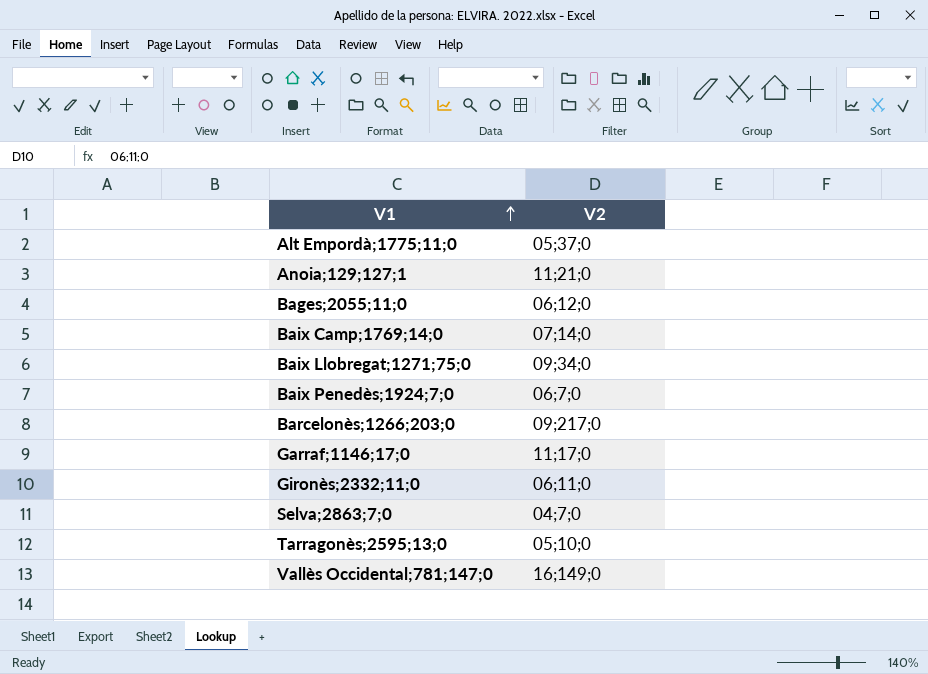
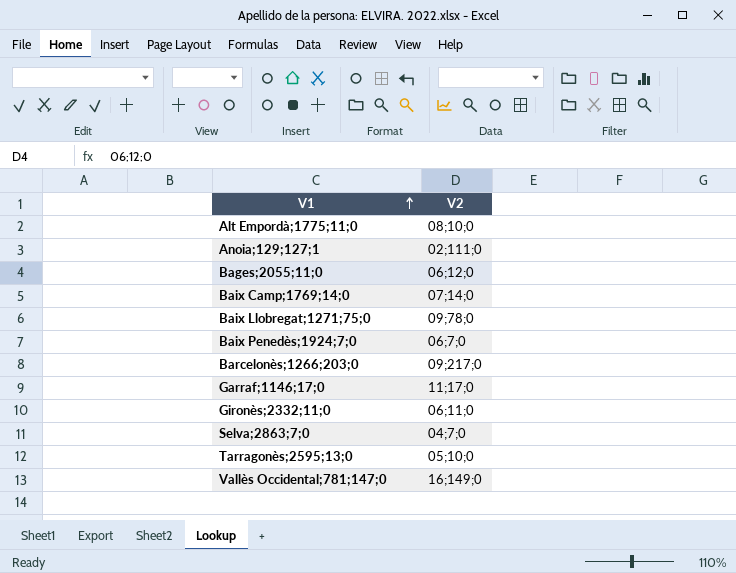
Alt Empordà;1775;11;0 | V2: 05;37;0 -> 08;10;0
Anoia;129;127;1 | V2: 11;21;0 -> 02;111;0
Baix Llobregat;1271;75;0 | V2: 09;34;0 -> 09;78;0

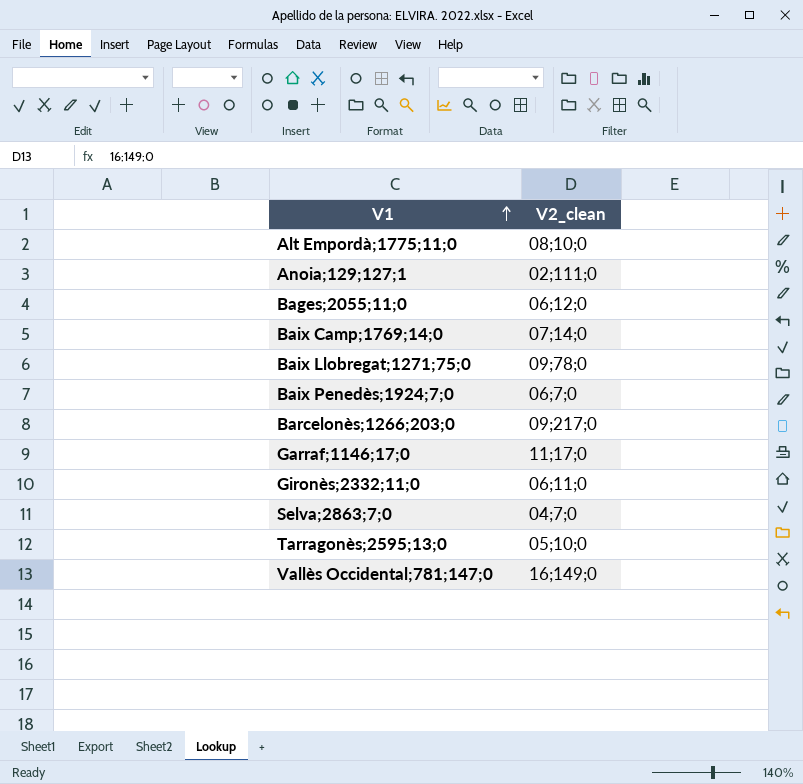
column name: V2 -> V2_clean

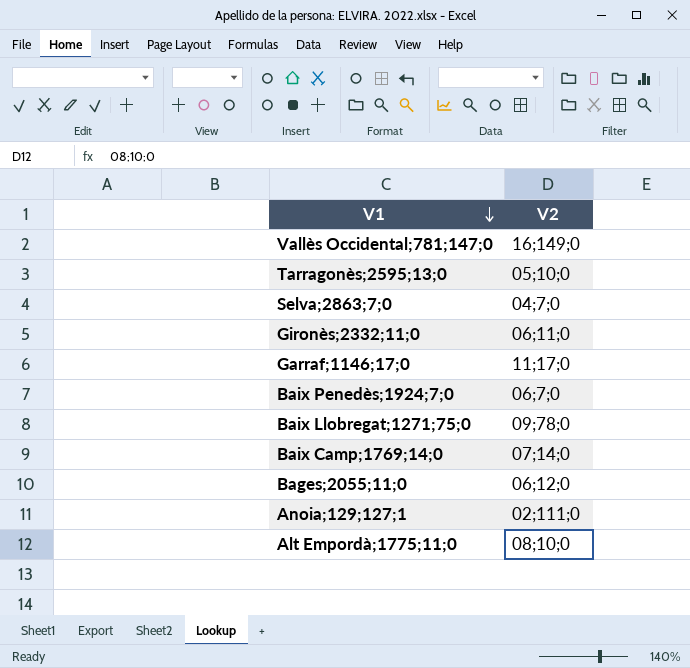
row order: V1 ascending -> V1 descending
column name: V2_clean -> V2
row Barcelonès;1266;203;0: 09;217;0 -> none

